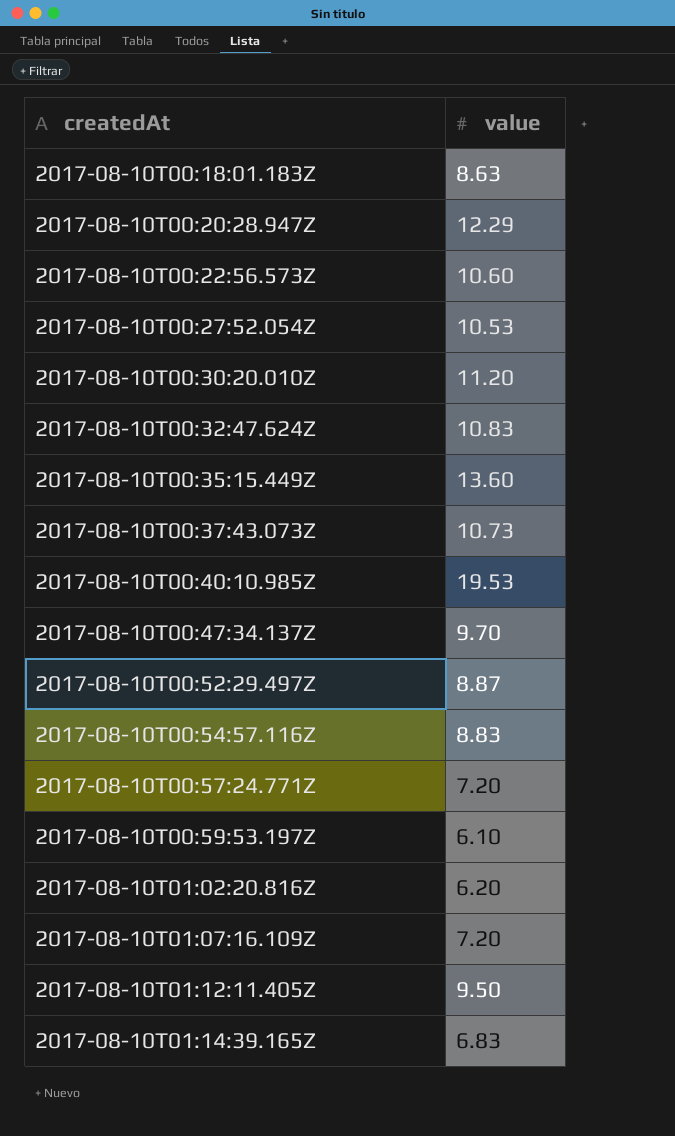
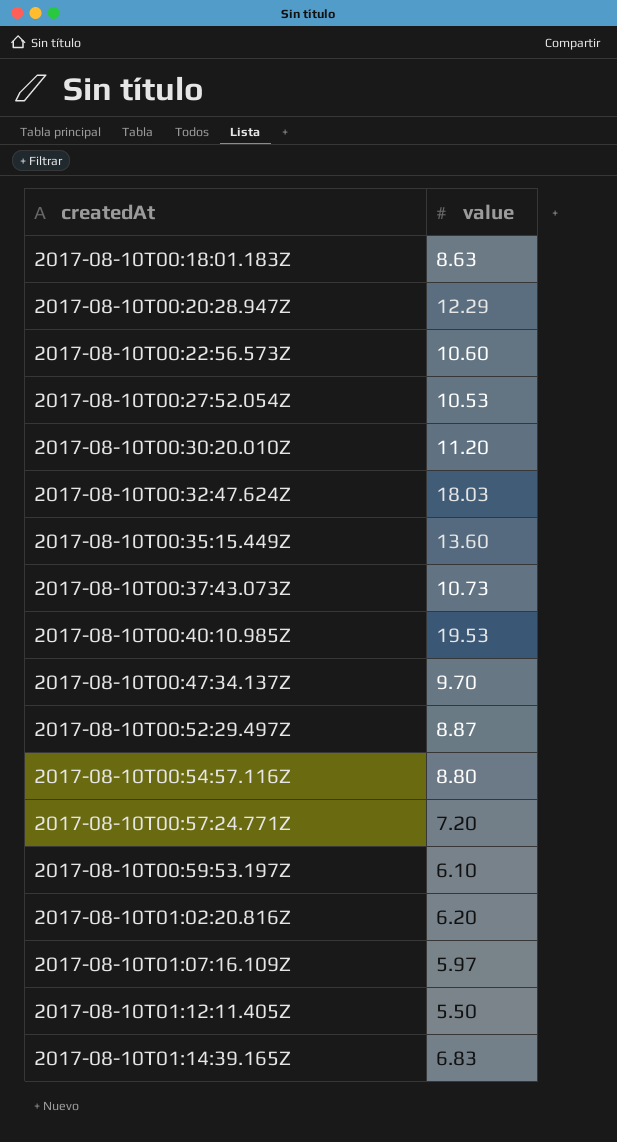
2017-08-10T00:32:47.624Z | value: 10.83 -> 18.03
2017-08-10T00:54:57.116Z | value: 8.83 -> 8.80
2017-08-10T01:07:16.109Z | value: 7.20 -> 5.97
2017-08-10T01:12:11.405Z | value: 9.50 -> 5.50

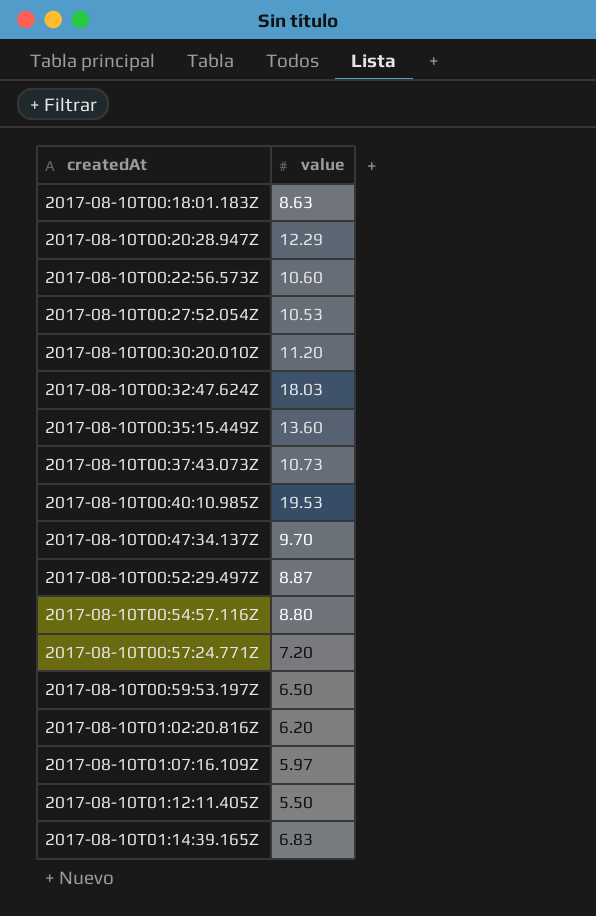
2017-08-10T00:59:53.197Z | value: 6.10 -> 6.50

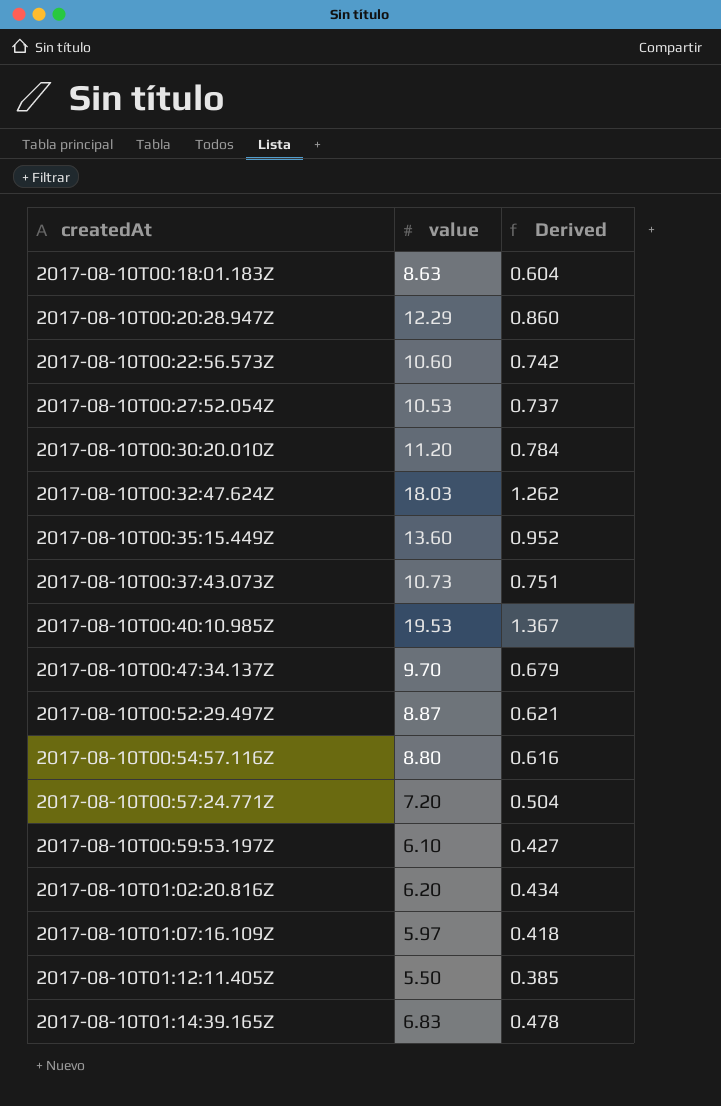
column Derived | formula: none -> [value] * 0.07
2017-08-10T00:59:53.197Z | value: 6.50 -> 6.10

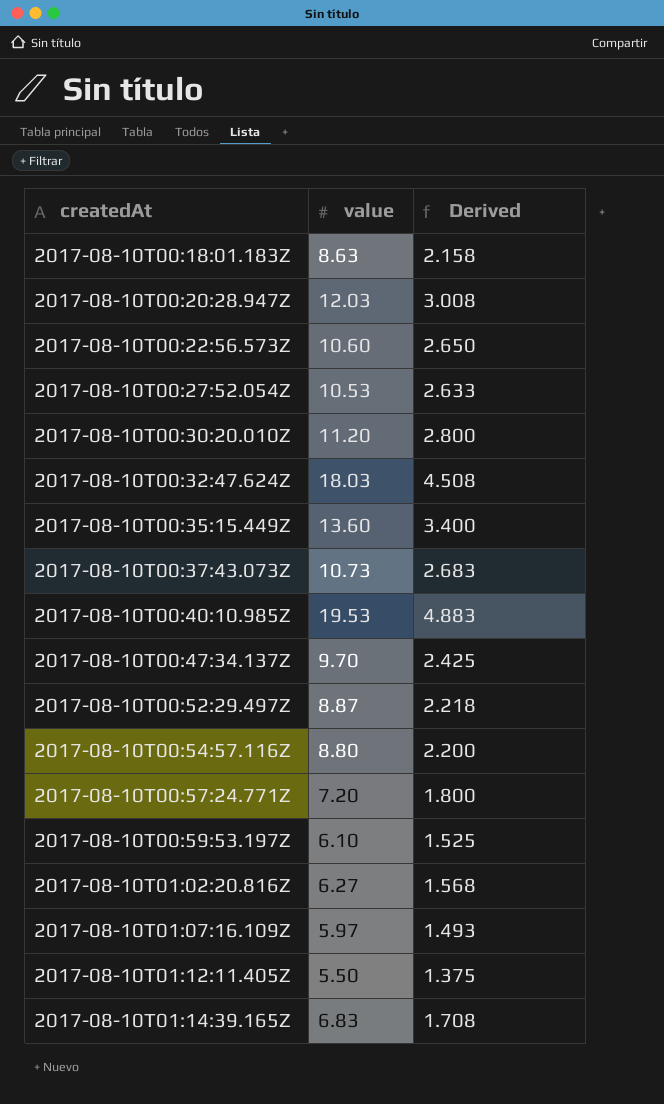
column Derived | formula: [value] * 0.07 -> [value] * 0.25
2017-08-10T00:20:28.947Z | value: 12.29 -> 12.03
2017-08-10T01:02:20.816Z | value: 6.20 -> 6.27

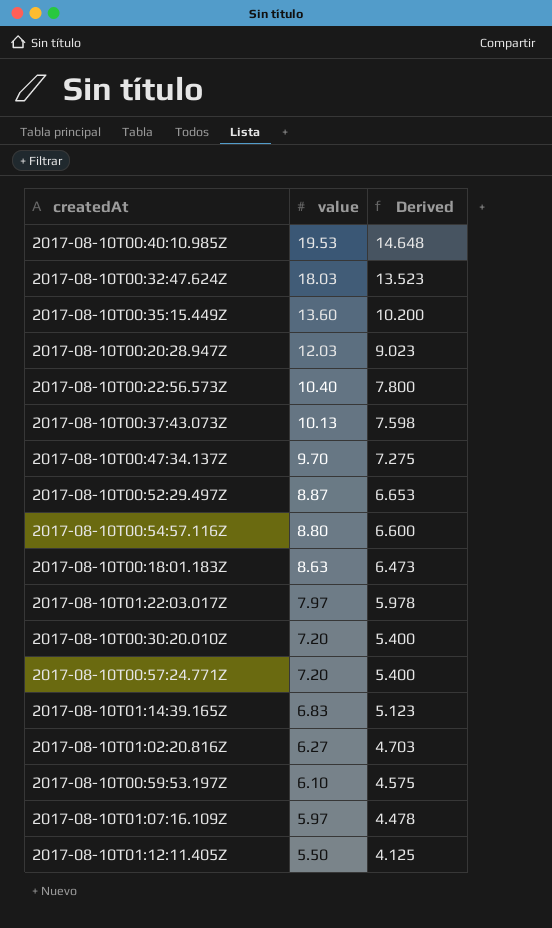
row order: createdAt ascending -> value descending
column Derived | formula: [value] * 0.25 -> [value] * 0.75
row 2017-08-10T00:27:52.054Z: 10.53 | 2.633 -> none
2017-08-10T00:22:56.573Z | value: 10.60 -> 10.40
2017-08-10T00:37:43.073Z | value: 10.73 -> 10.13
row 2017-08-10T01:22:03.017Z: none -> 7.97 | 5.978
2017-08-10T00:30:20.010Z | value: 11.20 -> 7.20

